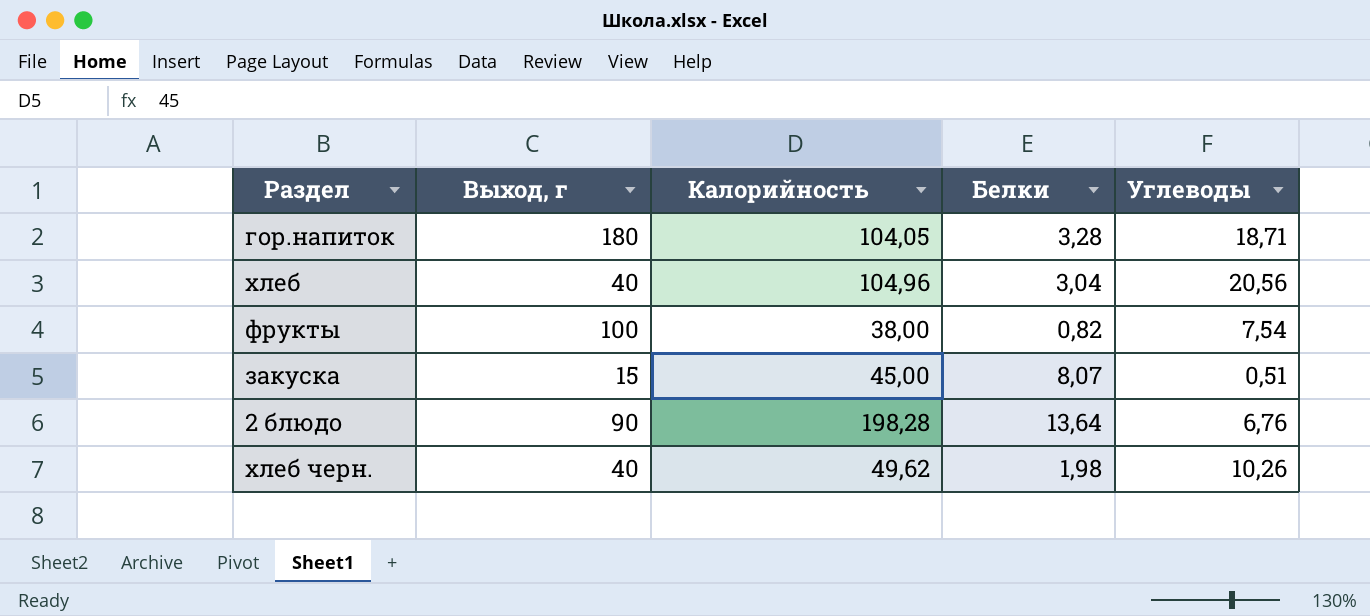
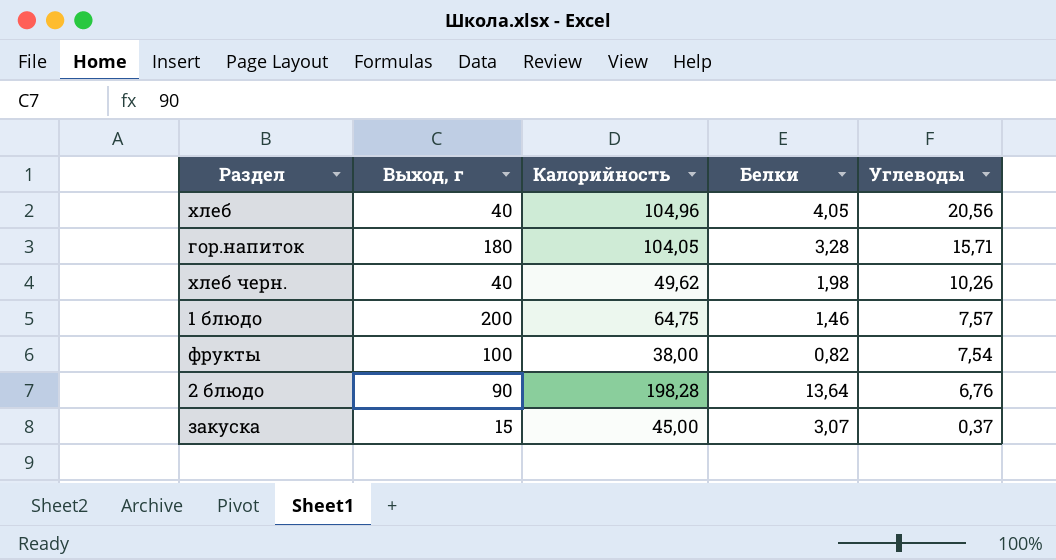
row order: none -> Углеводы descending
хлеб | Белки: 3,04 -> 4,05
гор.напиток | Углеводы: 18,71 -> 15,71
row 1 блюдо: none -> 200 | 64,75 | 1,46 | 7,57
закуска | Белки: 8,07 -> 3,07
закуска | Углеводы: 0,51 -> 0,37

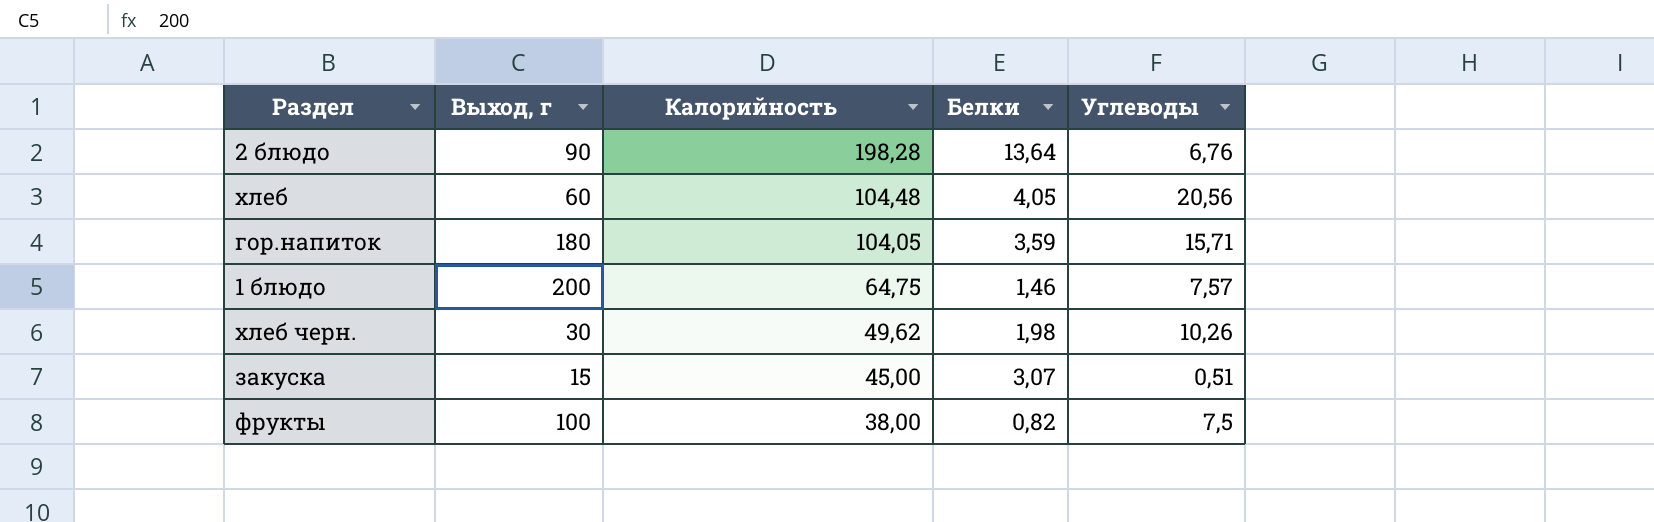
row order: Углеводы descending -> Калорийность descending
хлеб | Выход, г: 40 -> 60
хлеб | Калорийность: 104,96 -> 104,48
гор.напиток | Белки: 3,28 -> 3,59
хлеб черн. | Выход, г: 40 -> 30
закуска | Углеводы: 0,37 -> 0,51
фрукты | Углеводы: 7,54 -> 7,5

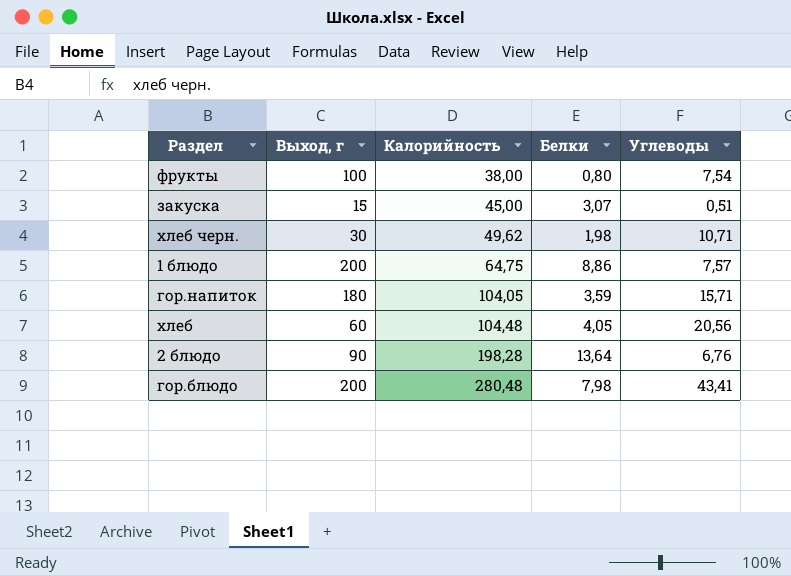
row order: Калорийность descending -> Калорийность ascending
фрукты | Белки: 0,82 -> 0,80
фрукты | Углеводы: 7,5 -> 7,54
хлеб черн. | Углеводы: 10,26 -> 10,71
1 блюдо | Белки: 1,46 -> 8,86
row гор.блюдо: none -> 200 | 280,48 | 7,98 | 43,41

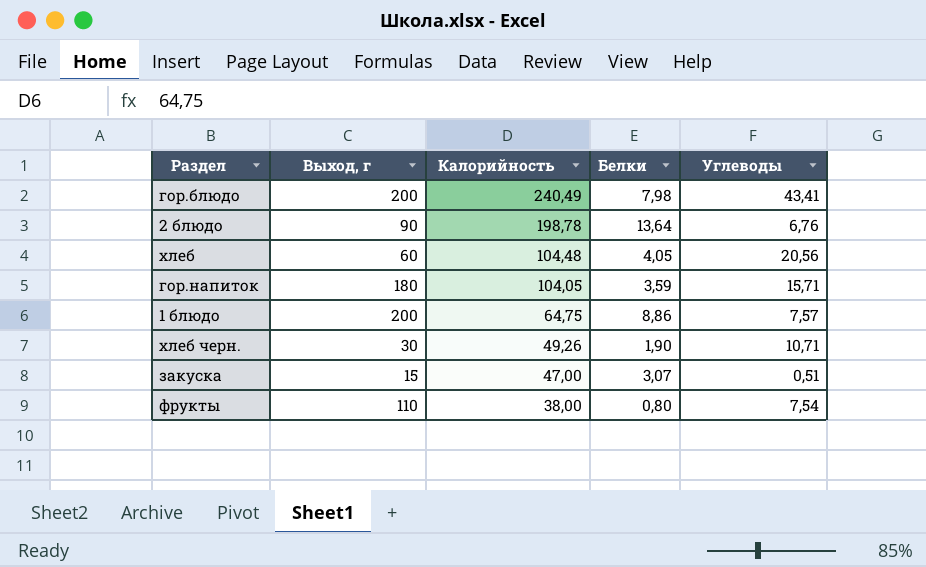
row order: Калорийность ascending -> Калорийность descending
гор.блюдо | Калорийность: 280,48 -> 240,49
2 блюдо | Калорийность: 198,28 -> 198,78
хлеб черн. | Калорийность: 49,62 -> 49,26
хлеб черн. | Белки: 1,98 -> 1,90
закуска | Калорийность: 45,00 -> 47,00
фрукты | Выход, г: 100 -> 110

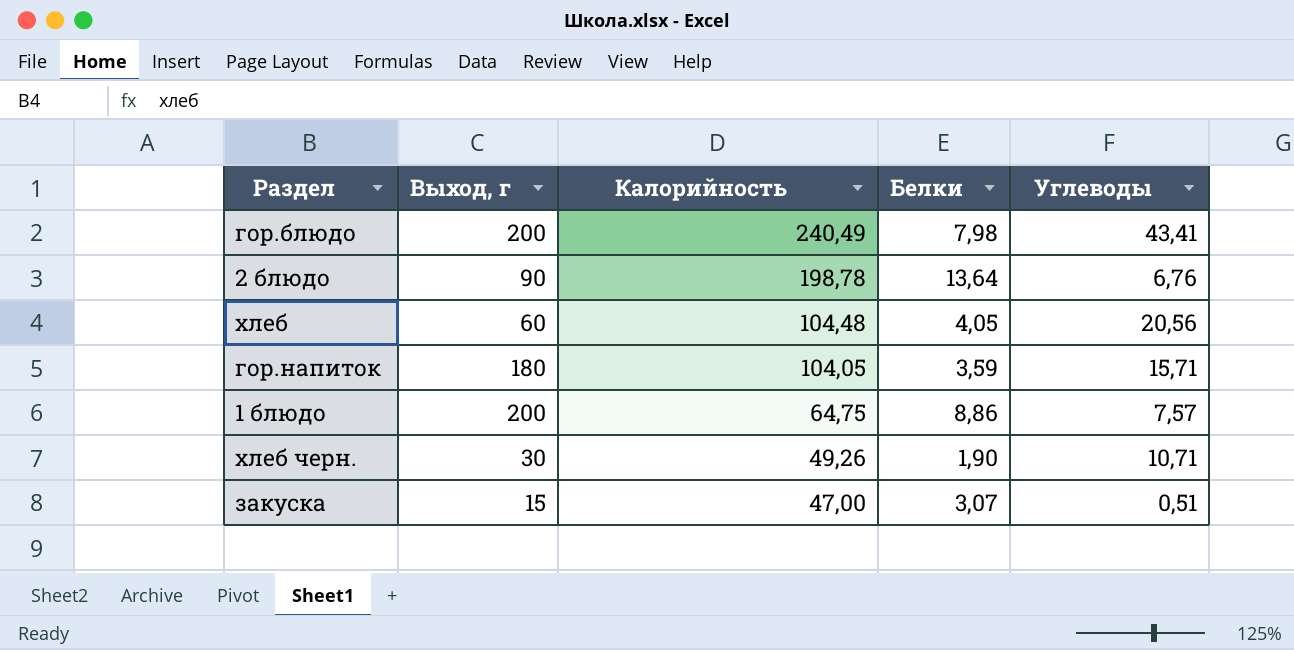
row фрукты: 110 | 38,00 | 0,80 | 7,54 -> none

